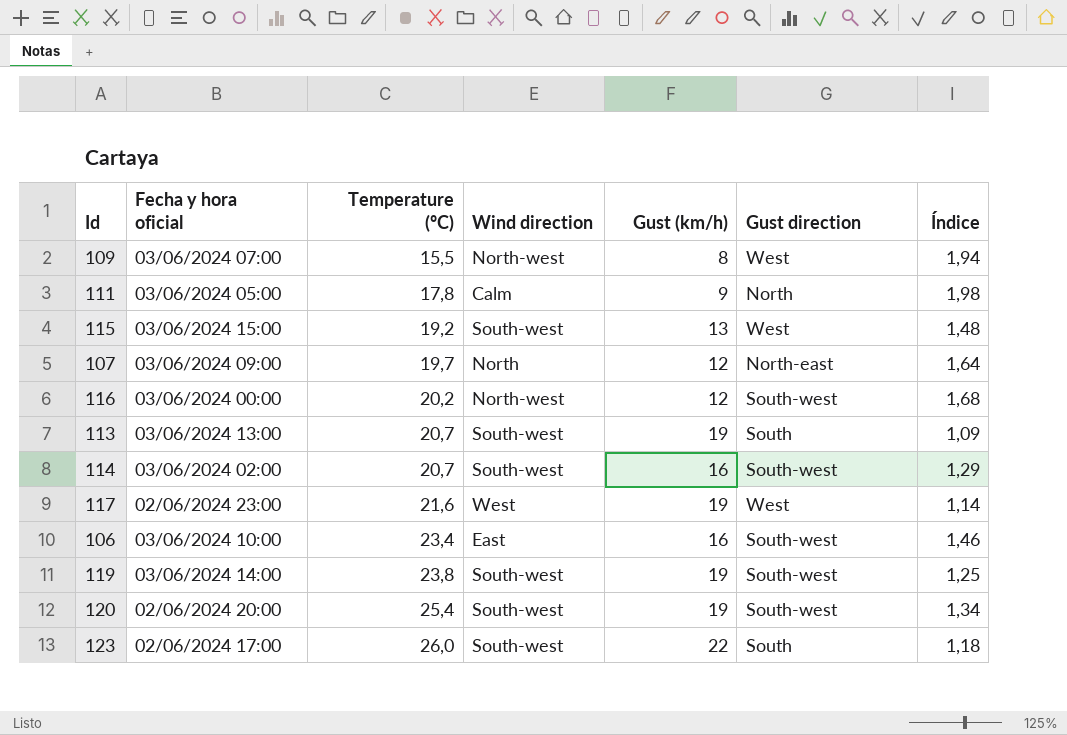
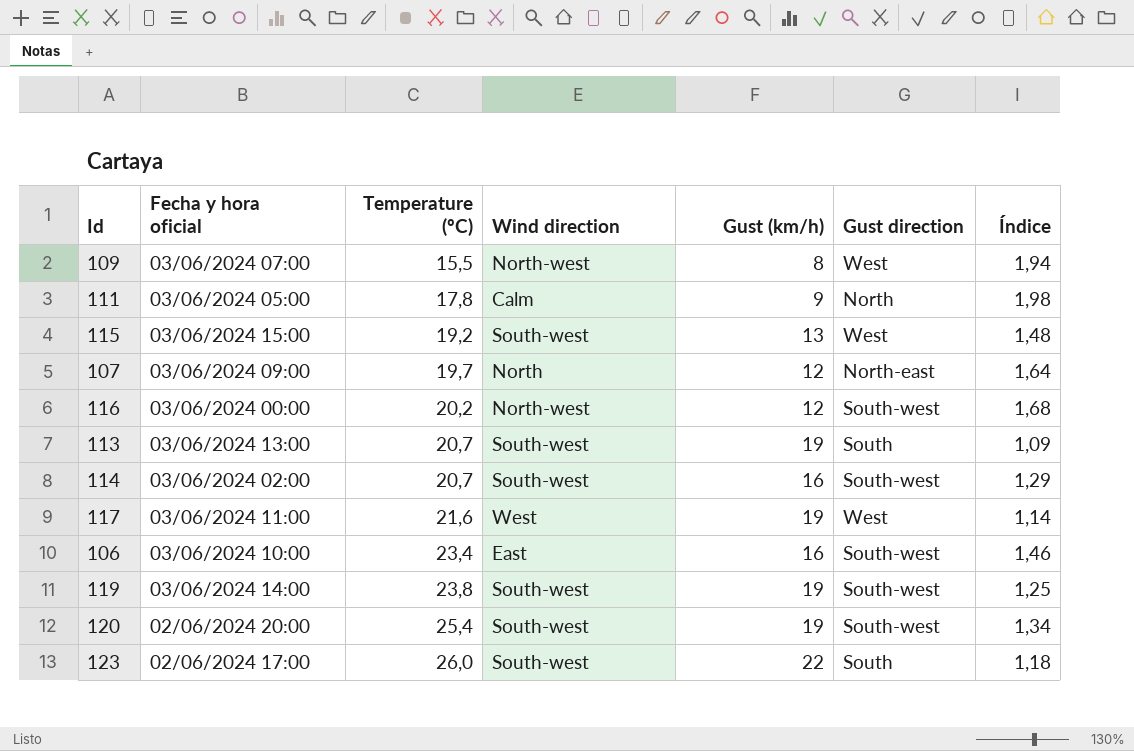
117 | Fecha y hora oficial: 02/06/2024 23:00 -> 03/06/2024 11:00

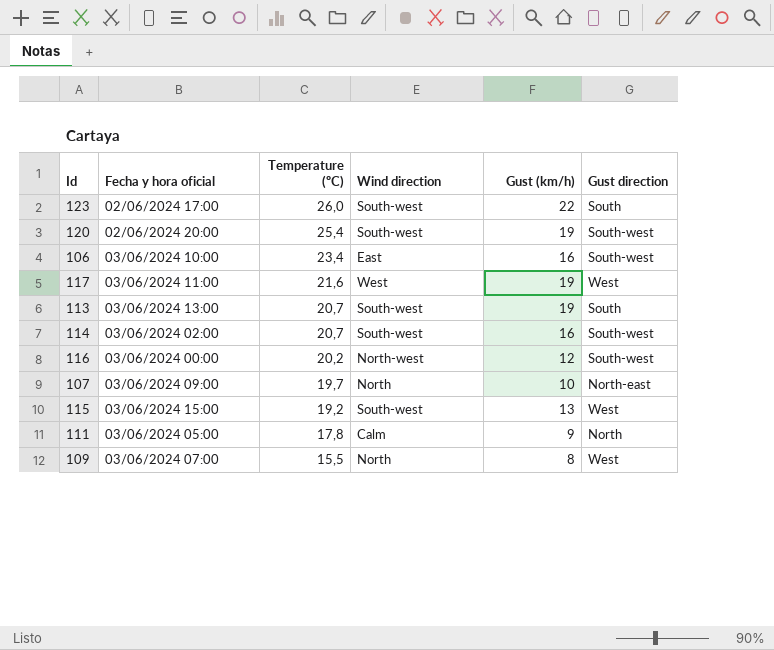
row order: Temperature (ºC) ascending -> Temperature (ºC) descending
column Índice | formula: [Temperature (ºC)] / [Gust (km/h)] -> none
row 119: 03/06/2024 14:00 | 23,8 | South-west | 19 | South-west | 1,25 -> none
107 | Gust (km/h): 12 -> 10
109 | Wind direction: North-west -> North

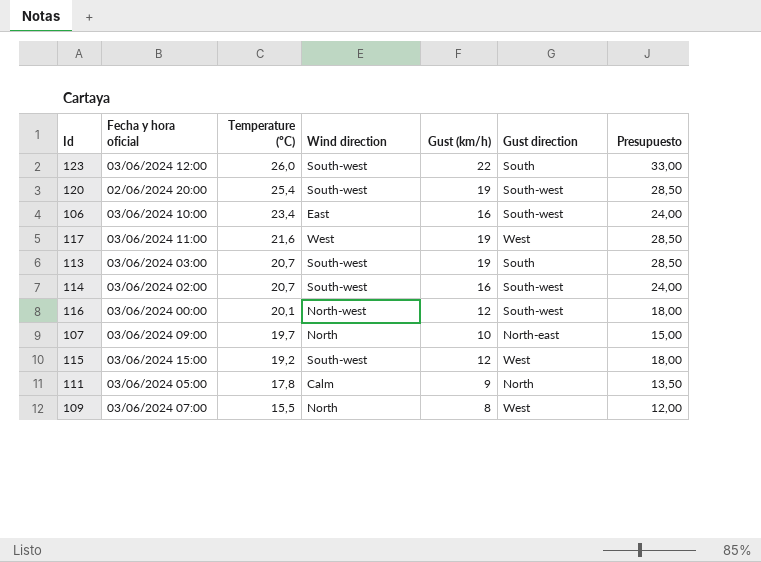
column Presupuesto | formula: none -> [Gust (km/h)] * 1,5
123 | Fecha y hora oficial: 02/06/2024 17:00 -> 03/06/2024 12:00
113 | Fecha y hora oficial: 03/06/2024 13:00 -> 03/06/2024 03:00
116 | Temperature (ºC): 20,2 -> 20,1
115 | Gust (km/h): 13 -> 12

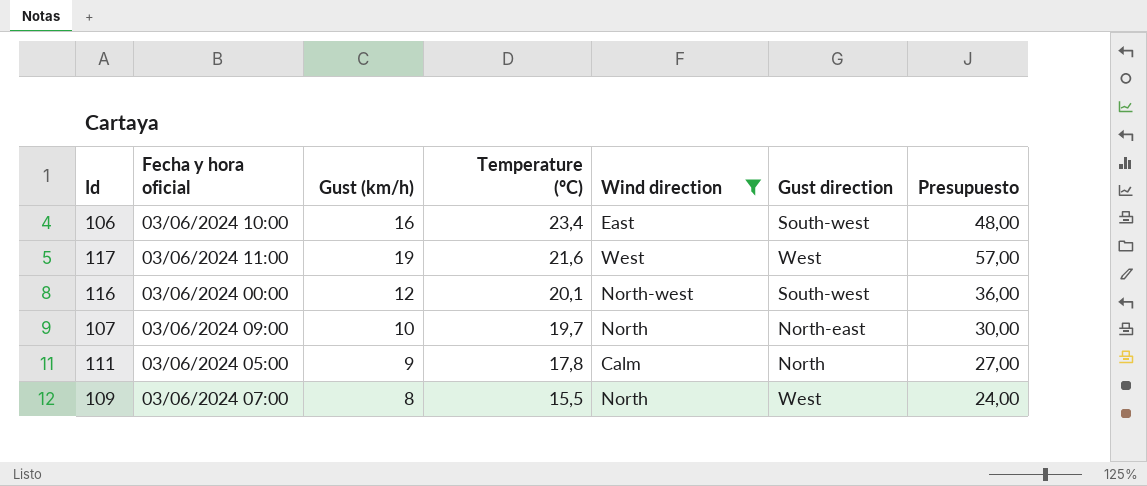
filter: none -> Wind direction != South-west
column Gust (km/h) | position: 5 -> 3
column Presupuesto | formula: [Gust (km/h)] * 1,5 -> [Gust (km/h)] * 3

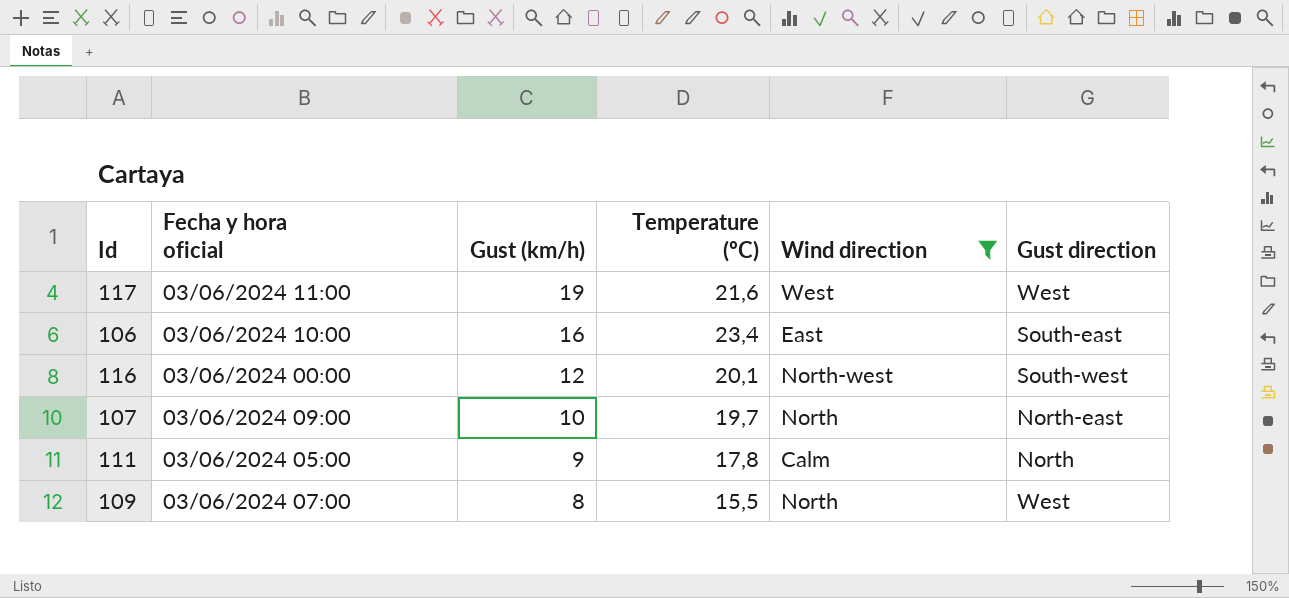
row order: Temperature (ºC) descending -> Gust (km/h) descending
column Presupuesto | formula: [Gust (km/h)] * 3 -> none
106 | Gust direction: South-west -> South-east

